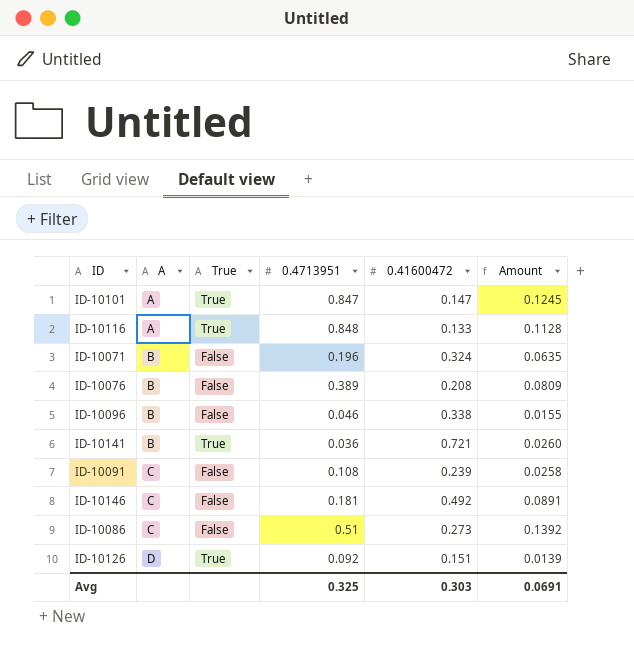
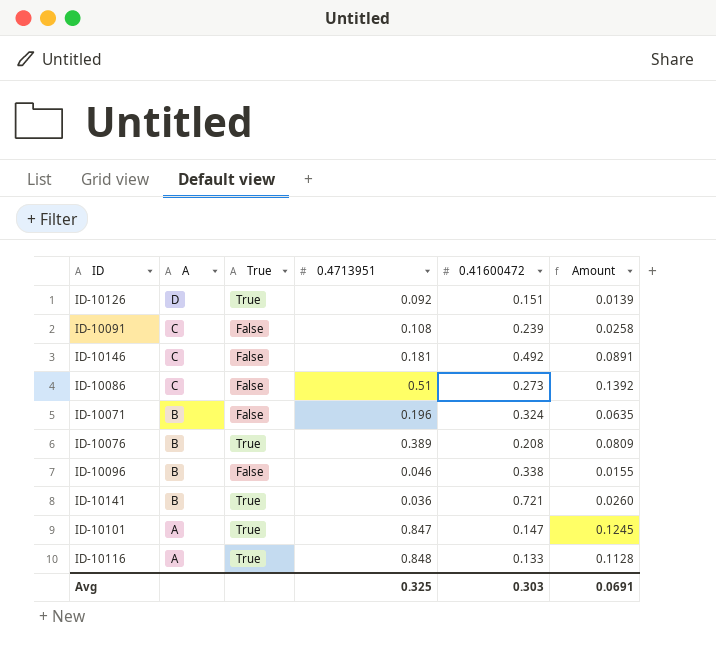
row order: A ascending -> A descending
ID-10076 | True: False -> True

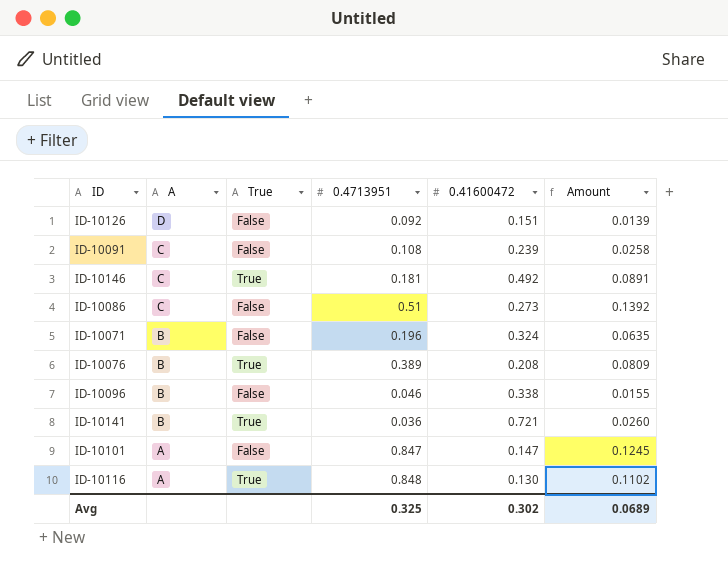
ID-10126 | True: True -> False
ID-10146 | True: False -> True
ID-10101 | True: True -> False
ID-10116 | 0.41600472: 0.133 -> 0.130
ID-10116 | Amount: 0.1128 -> 0.1102
Avg | 0.41600472: 0.303 -> 0.302
Avg | Amount: 0.0691 -> 0.0689

